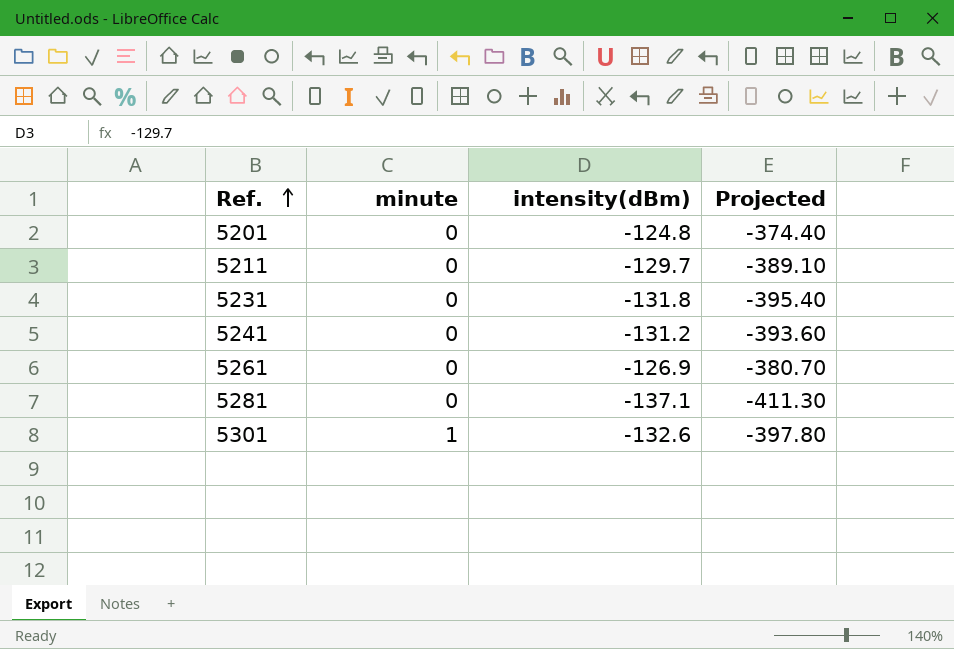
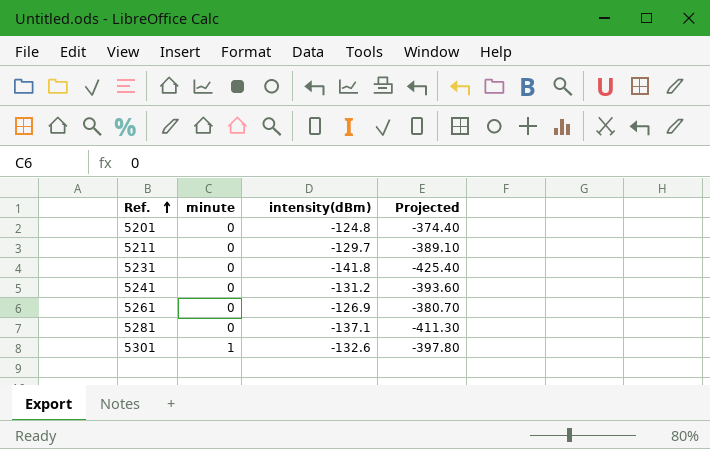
5231 | intensity(dBm): -131.8 -> -141.8
5231 | Projected: -395.40 -> -425.40

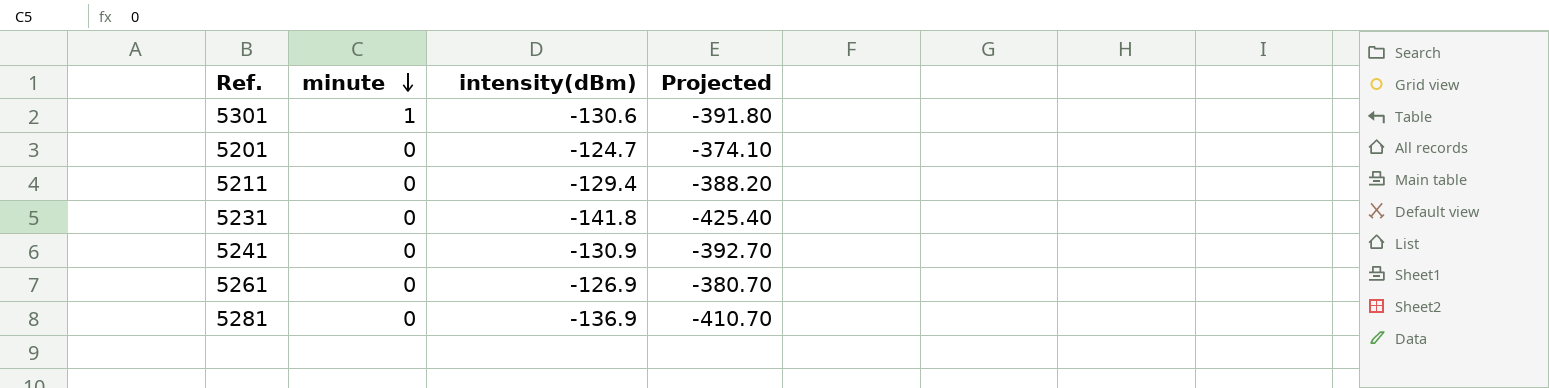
row order: Ref. ascending -> minute descending
5301 | intensity(dBm): -132.6 -> -130.6
5301 | Projected: -397.80 -> -391.80
5201 | intensity(dBm): -124.8 -> -124.7
5201 | Projected: -374.40 -> -374.10
5211 | intensity(dBm): -129.7 -> -129.4
5211 | Projected: -389.10 -> -388.20
5241 | intensity(dBm): -131.2 -> -130.9
5241 | Projected: -393.60 -> -392.70
5281 | intensity(dBm): -137.1 -> -136.9
5281 | Projected: -411.30 -> -410.70

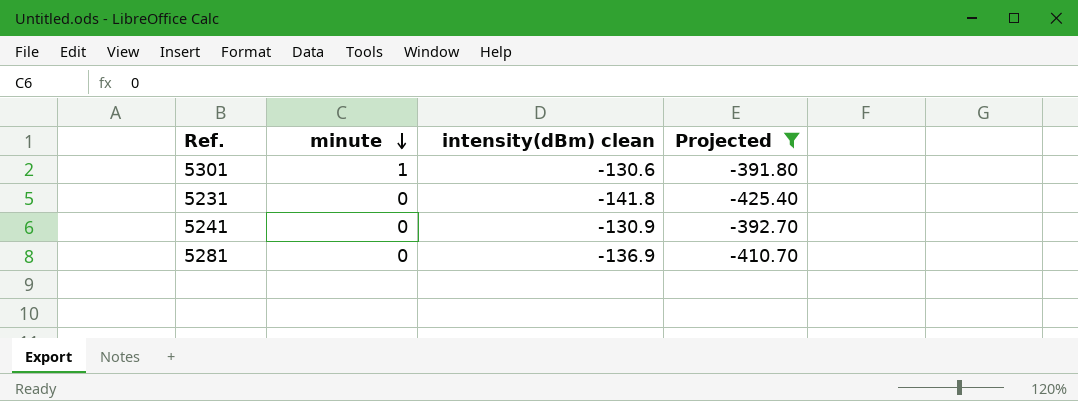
filter: none -> Projected <= -391.80
column name: intensity(dBm) -> intensity(dBm) clean

